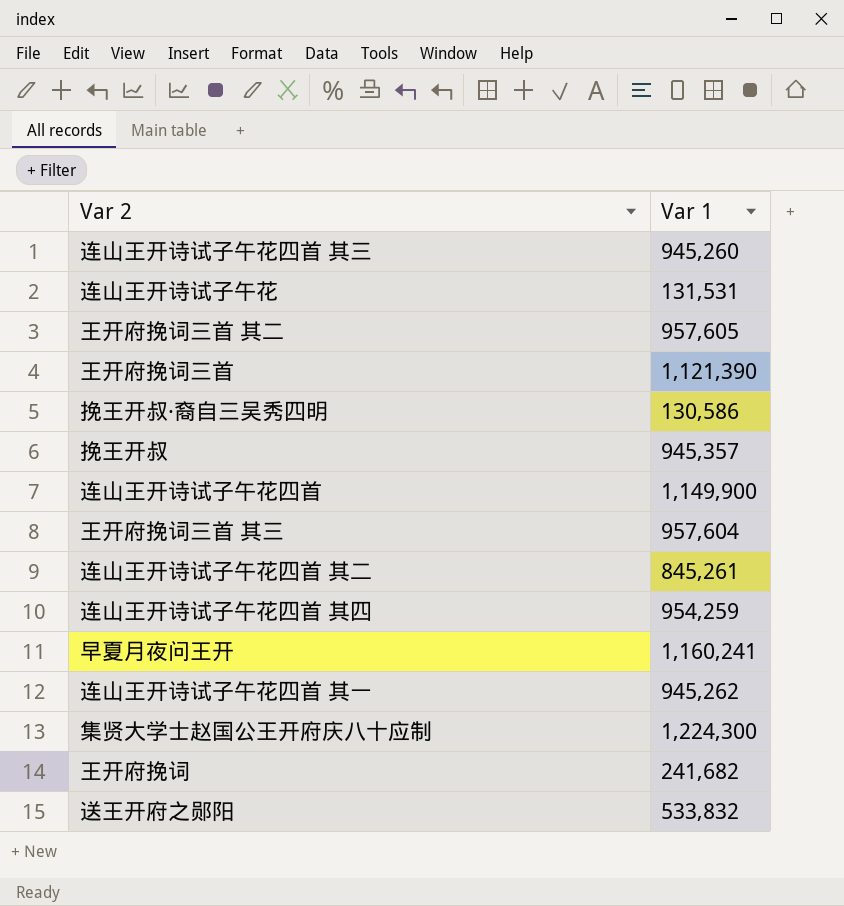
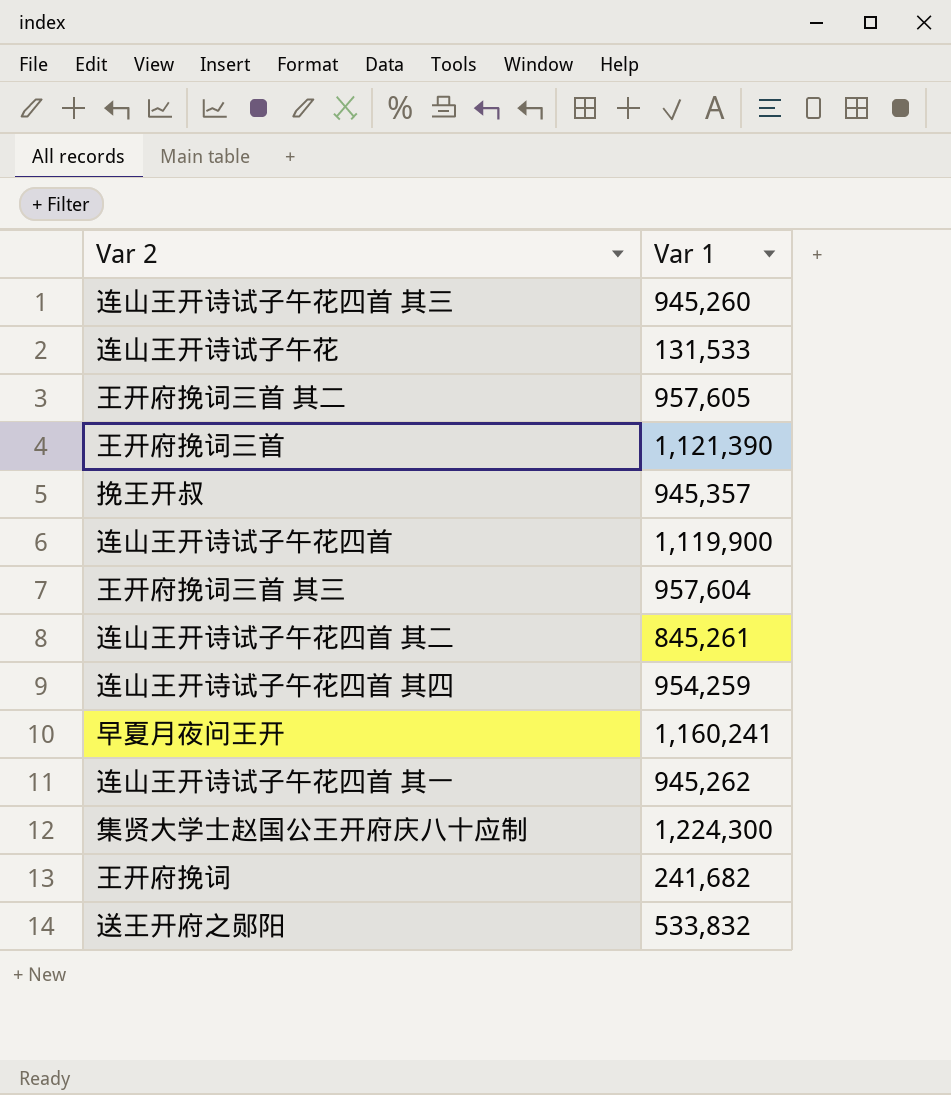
row 挽王开叔·裔自三吴秀四明: 130,586 -> none
连山王开诗试子午花 | Var 1: 131,531 -> 131,533
连山王开诗试子午花四首 | Var 1: 1,149,900 -> 1,119,900

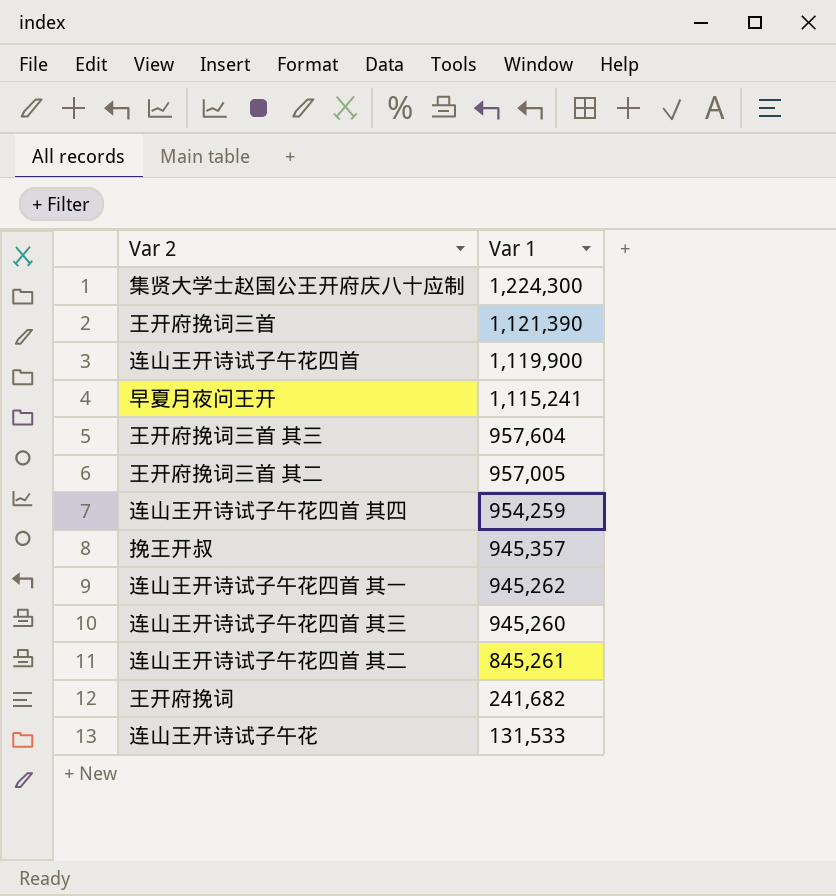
row order: none -> Var 1 descending
row 送王开府之郧阳: 533,832 -> none
早夏月夜问王开 | Var 1: 1,160,241 -> 1,115,241
王开府挽词三首 其二 | Var 1: 957,605 -> 957,005

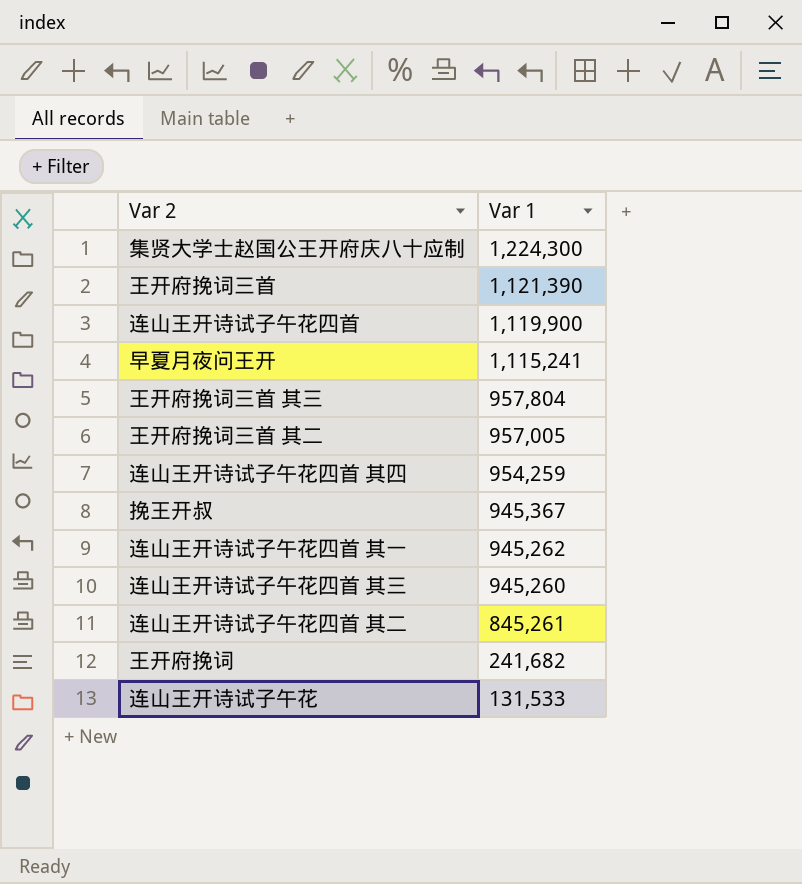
王开府挽词三首 其三 | Var 1: 957,604 -> 957,804
挽王开叔 | Var 1: 945,357 -> 945,367

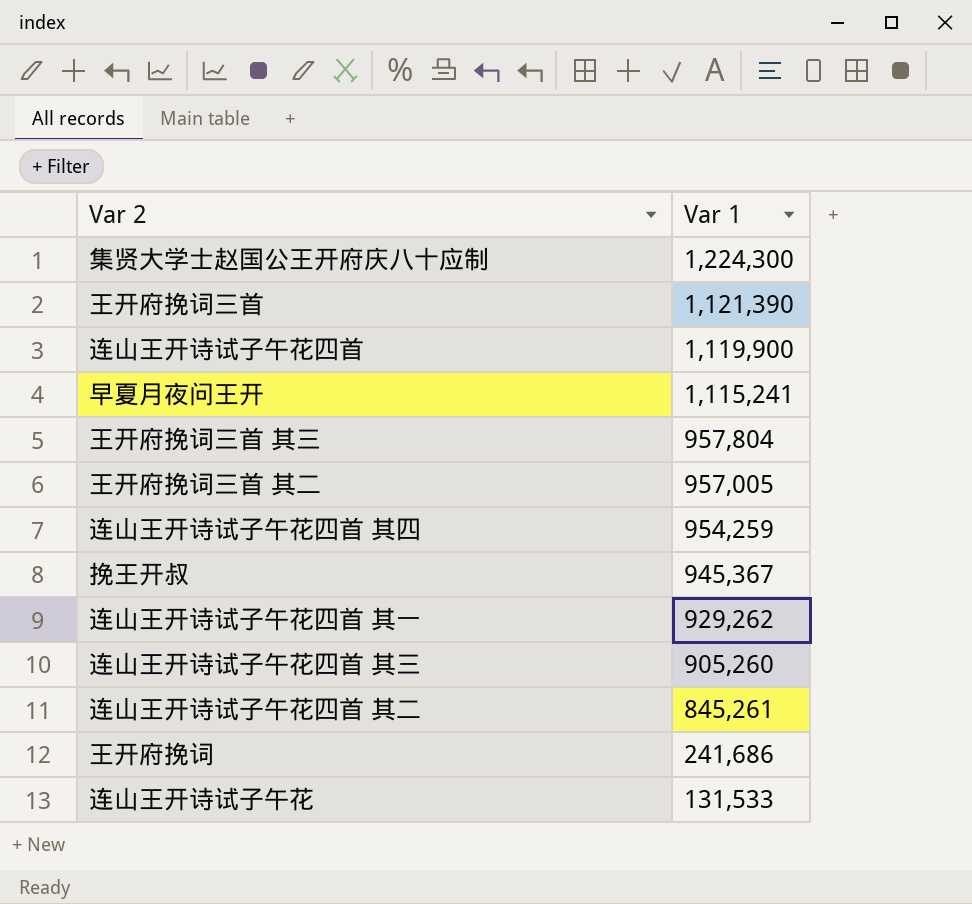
连山王开诗试子午花四首 其一 | Var 1: 945,262 -> 929,262
连山王开诗试子午花四首 其三 | Var 1: 945,260 -> 905,260
王开府挽词 | Var 1: 241,682 -> 241,686

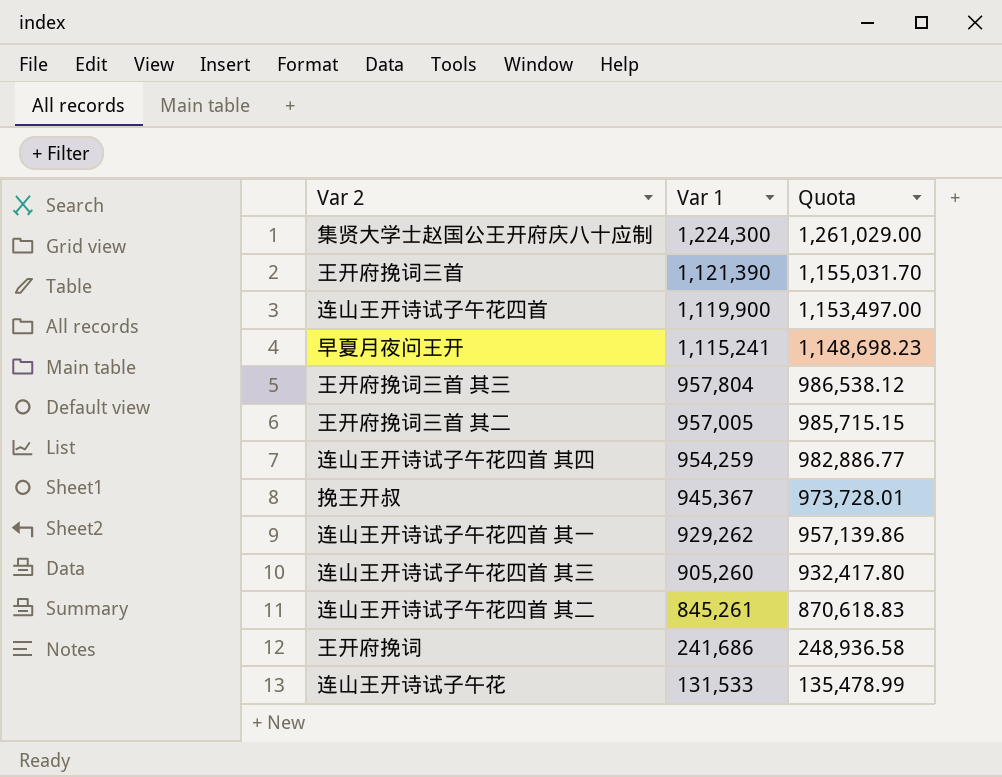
column Quota | formula: none -> [Var 1] * 1.03

